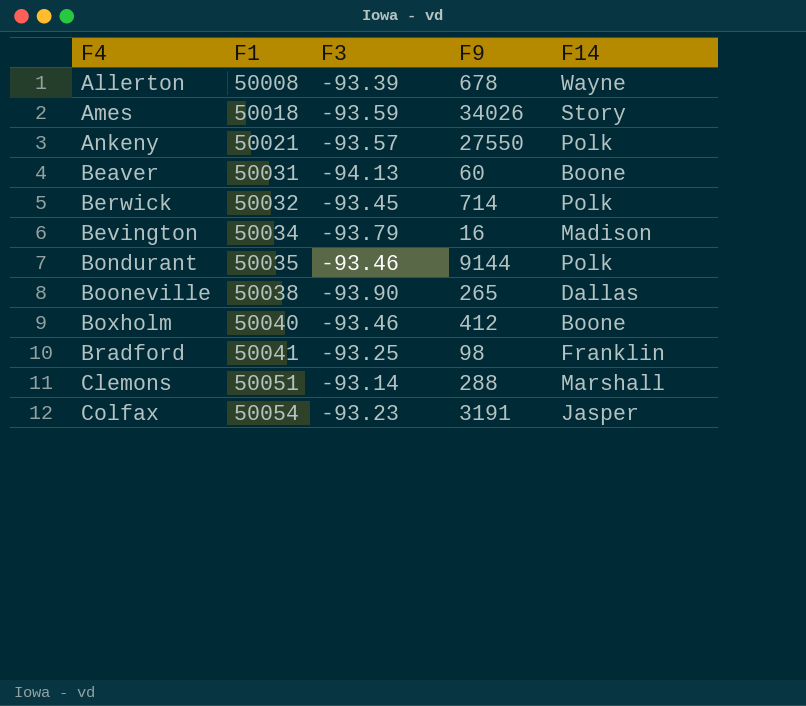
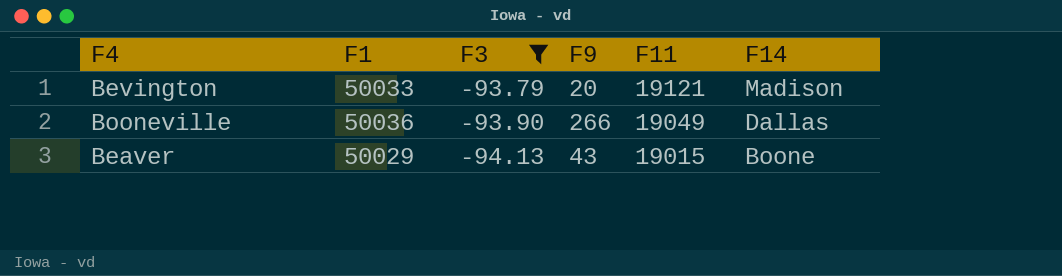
filter: none -> F3 <= -93.79
row order: F4 ascending -> F3 descending
column F11 | position: none -> 5
Bevington | F1: 50034 -> 50033
Bevington | F9: 16 -> 20
Booneville | F1: 50038 -> 50036
Booneville | F9: 265 -> 266
Beaver | F1: 50031 -> 50029
Beaver | F9: 60 -> 43

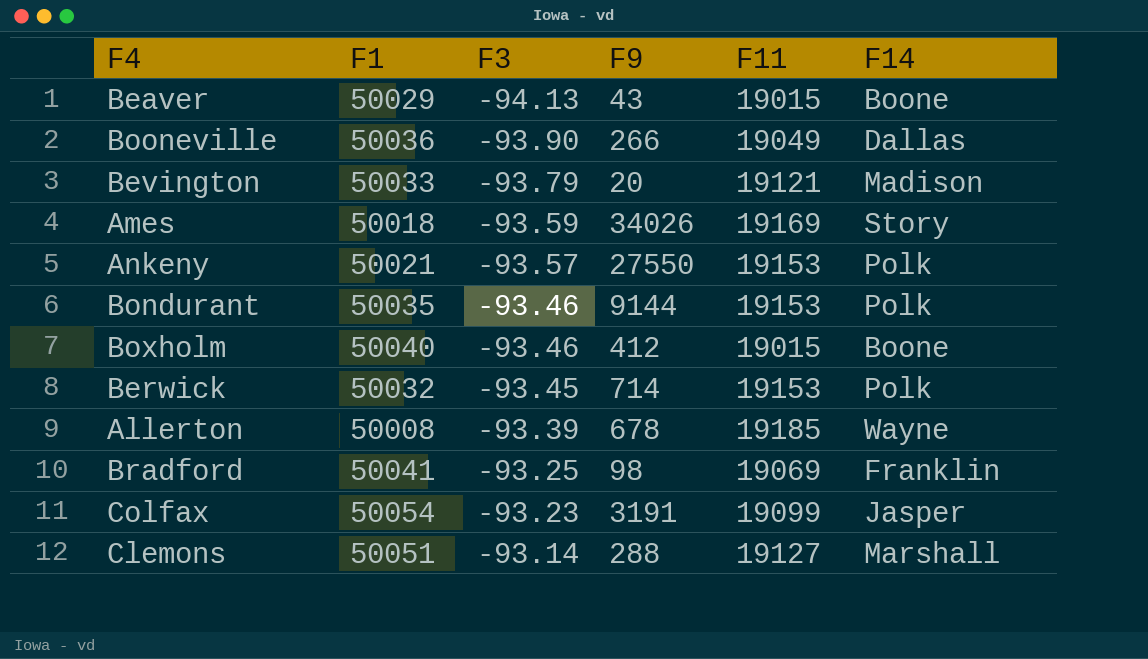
filter: F3 <= -93.79 -> none
row order: F3 descending -> F3 ascending

